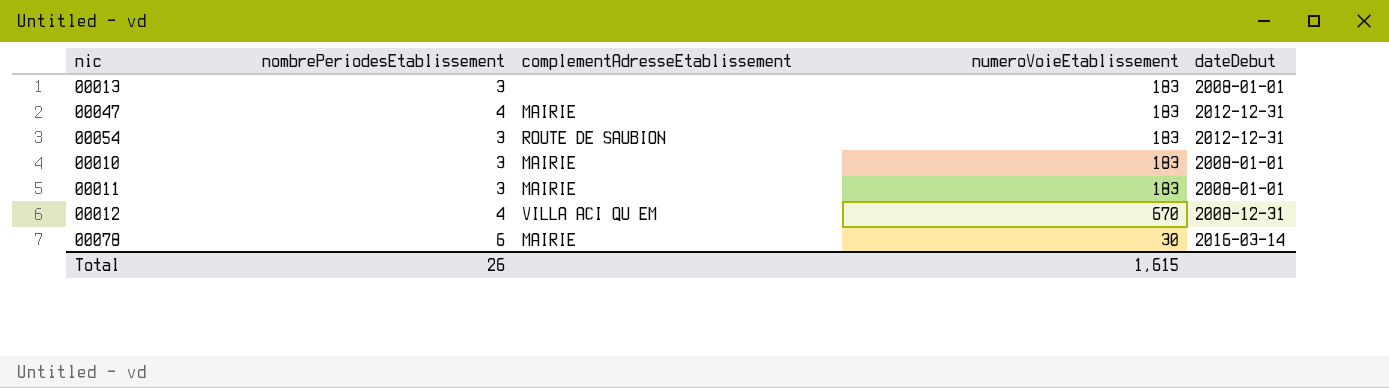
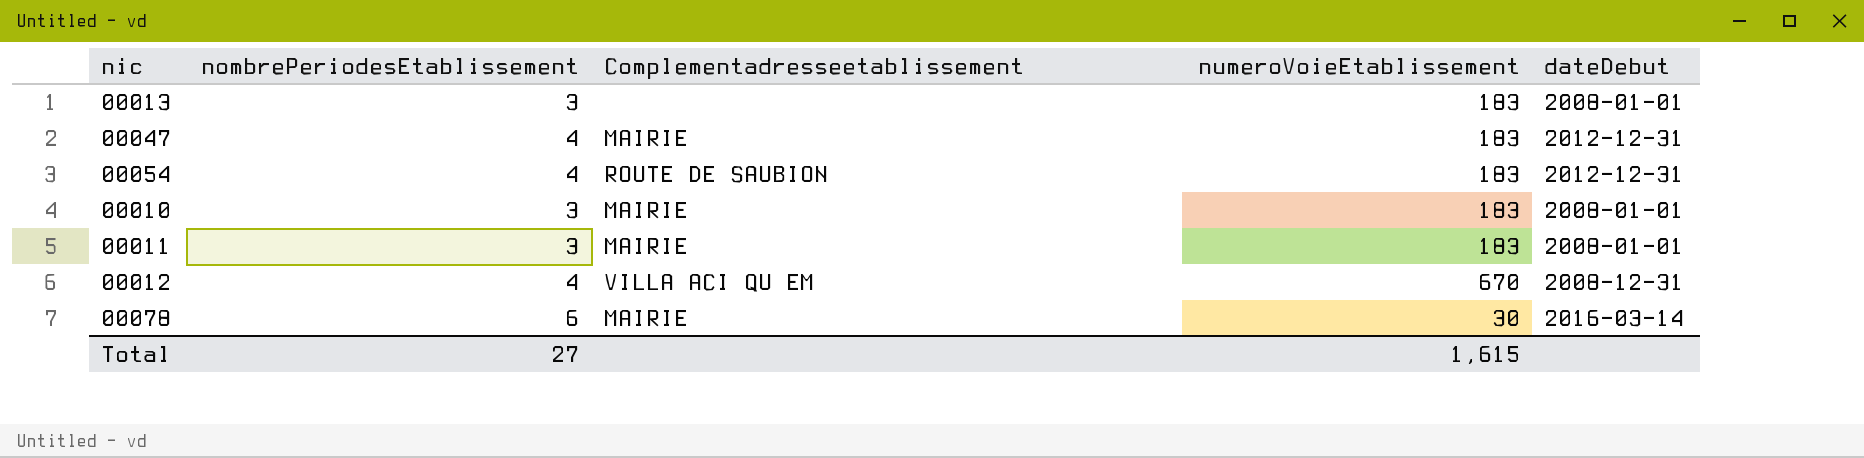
column name: complementAdresseEtablissement -> Complementadresseetablissement
00054 | nombrePeriodesEtablissement: 3 -> 4
Total | nombrePeriodesEtablissement: 26 -> 27

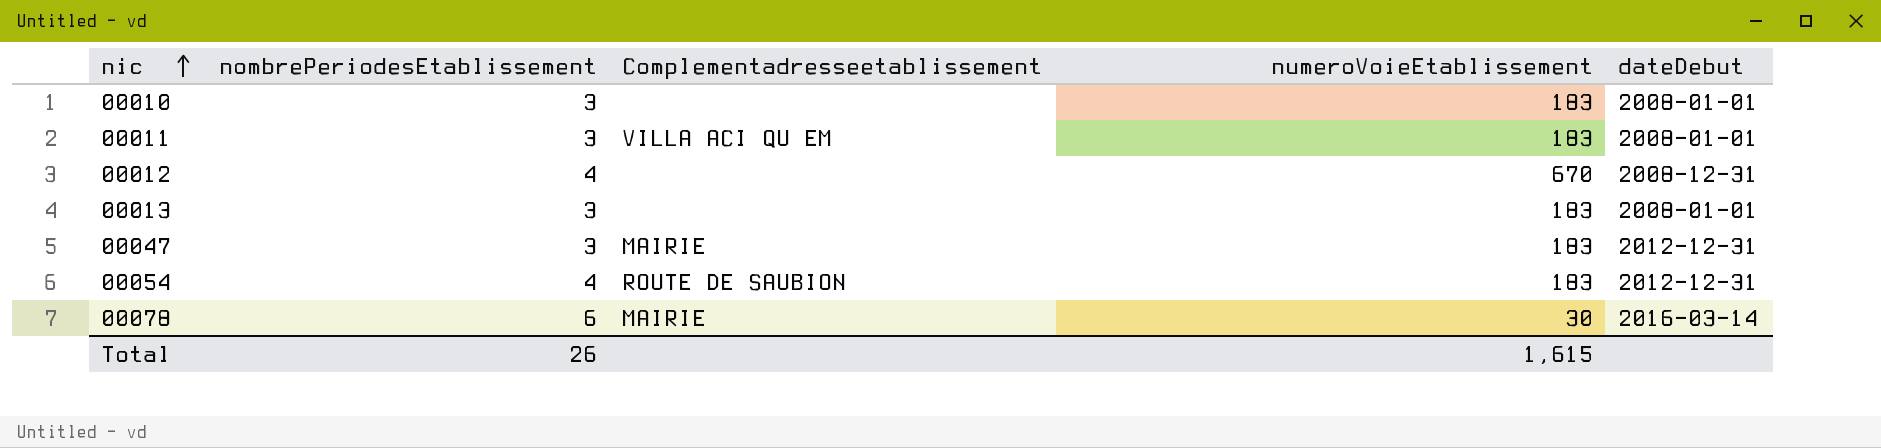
row order: none -> nic ascending
00010 | Complementadresseetablissement: MAIRIE -> none
00011 | Complementadresseetablissement: MAIRIE -> VILLA ACI QU EM
00012 | Complementadresseetablissement: VILLA ACI QU EM -> none
00047 | nombrePeriodesEtablissement: 4 -> 3
Total | nombrePeriodesEtablissement: 27 -> 26

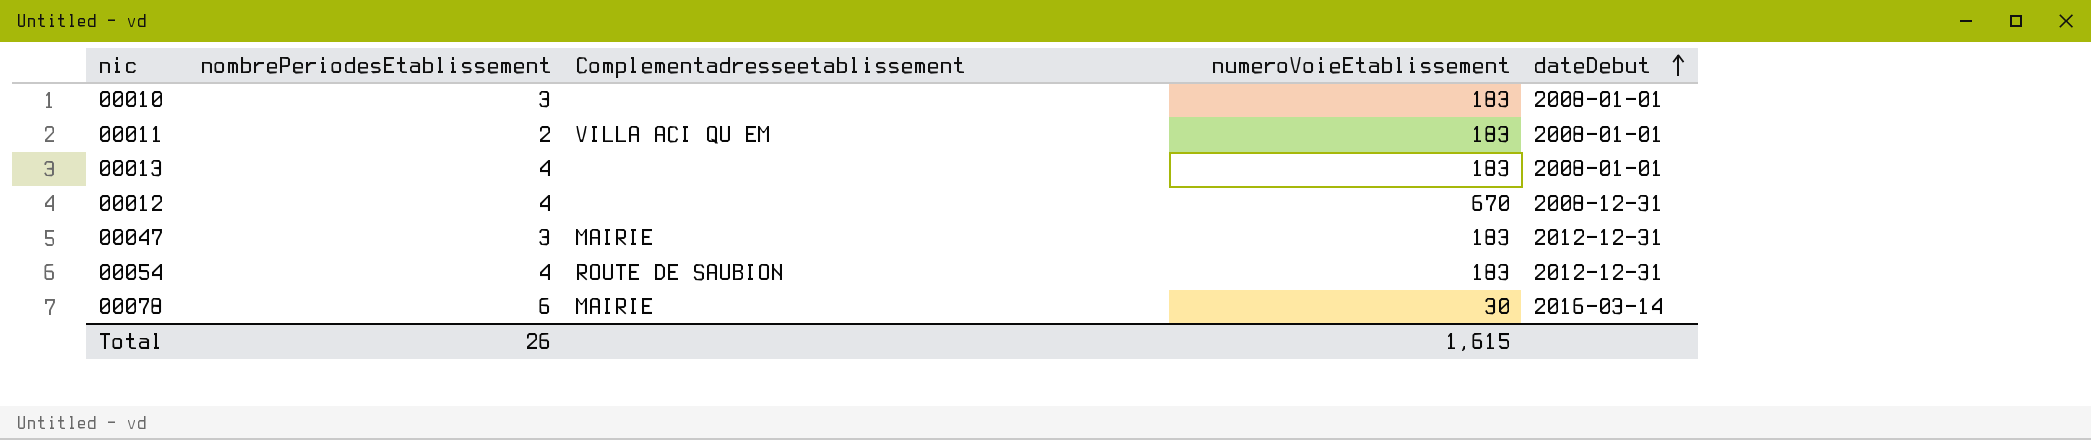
row order: nic ascending -> dateDebut ascending
00011 | nombrePeriodesEtablissement: 3 -> 2
00013 | nombrePeriodesEtablissement: 3 -> 4

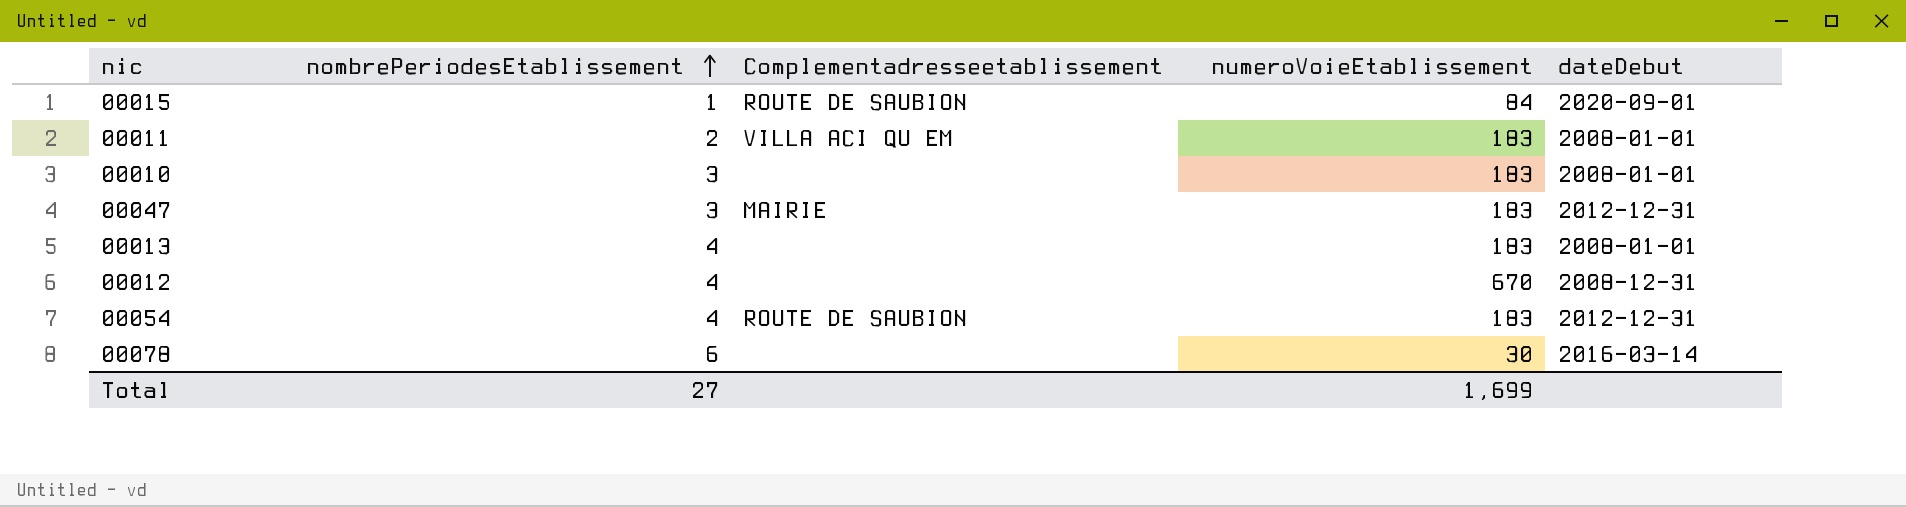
row order: dateDebut ascending -> nombrePeriodesEtablissement ascending
row 00015: none -> 1 | ROUTE DE SAUBION | 84 | 2020-09-01
00078 | Complementadresseetablissement: MAIRIE -> none
Total | nombrePeriodesEtablissement: 26 -> 27
Total | numeroVoieEtablissement: 1,615 -> 1,699

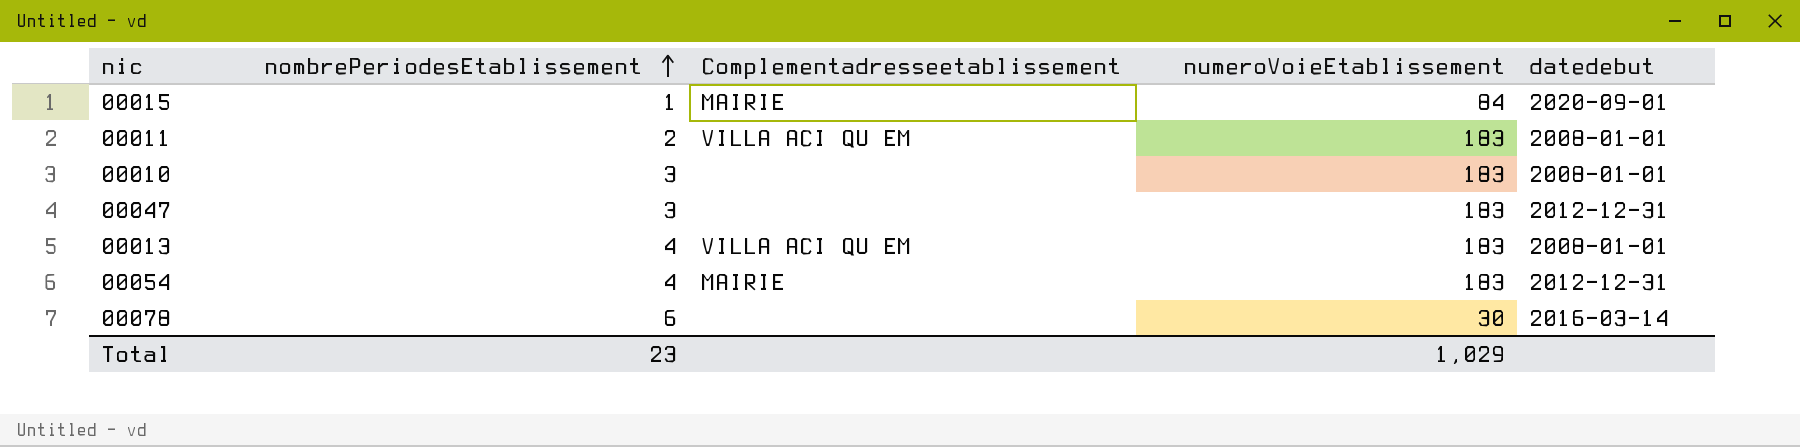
column name: dateDebut -> datedebut
row 00012: 4 | none | 670 | 2008-12-31 -> none
00015 | Complementadresseetablissement: ROUTE DE SAUBION -> MAIRIE
00047 | Complementadresseetablissement: MAIRIE -> none
00013 | Complementadresseetablissement: none -> VILLA ACI QU EM
00054 | Complementadresseetablissement: ROUTE DE SAUBION -> MAIRIE
Total | nombrePeriodesEtablissement: 27 -> 23
Total | numeroVoieEtablissement: 1,699 -> 1,029

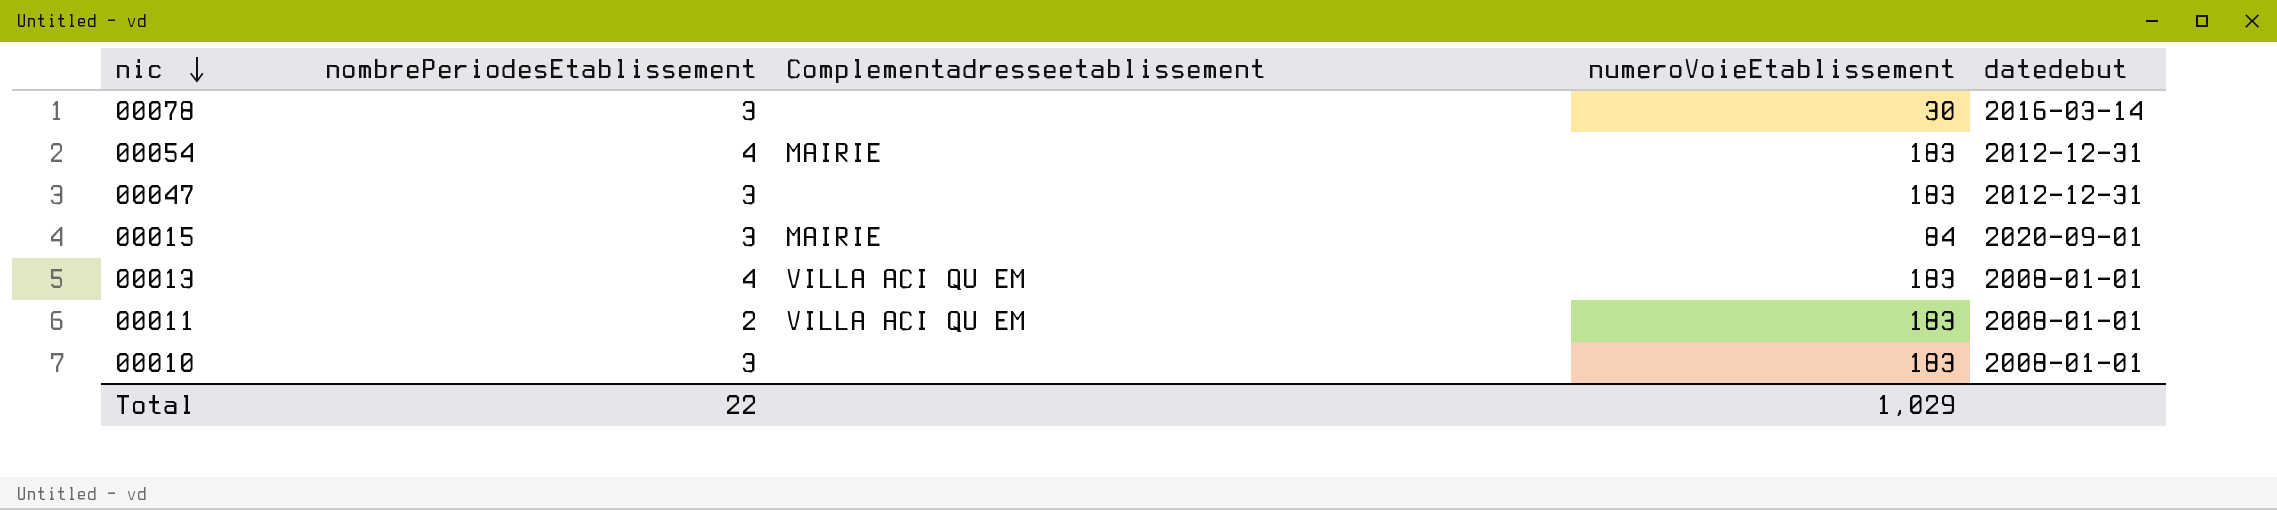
row order: nombrePeriodesEtablissement ascending -> nic descending
00078 | nombrePeriodesEtablissement: 6 -> 3
00015 | nombrePeriodesEtablissement: 1 -> 3
Total | nombrePeriodesEtablissement: 23 -> 22

